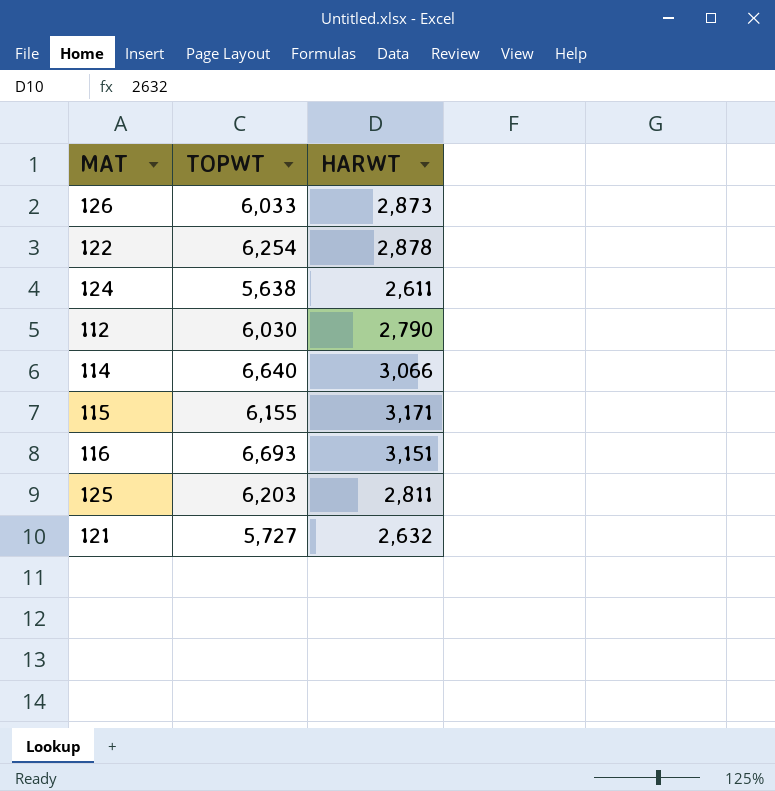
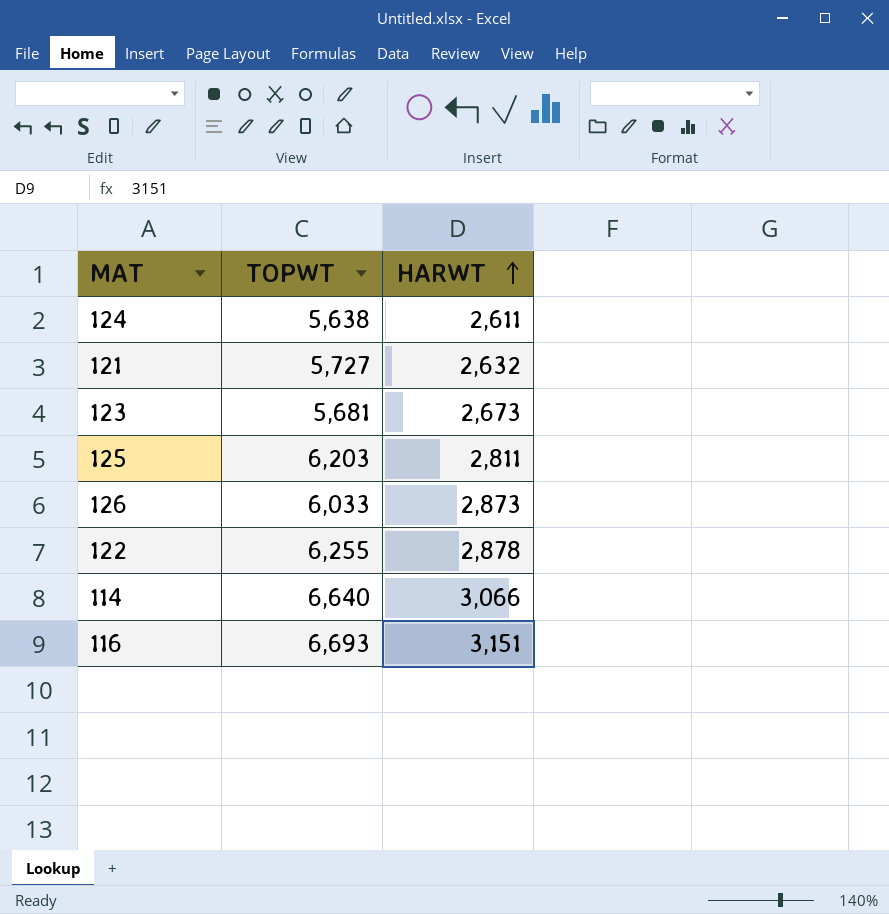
row order: none -> HARWT ascending
row 112: 6,030 | 2,790 -> none
row 115: 6,155 | 3,171 -> none
row 123: none -> 5,681 | 2,673
122 | TOPWT: 6,254 -> 6,255

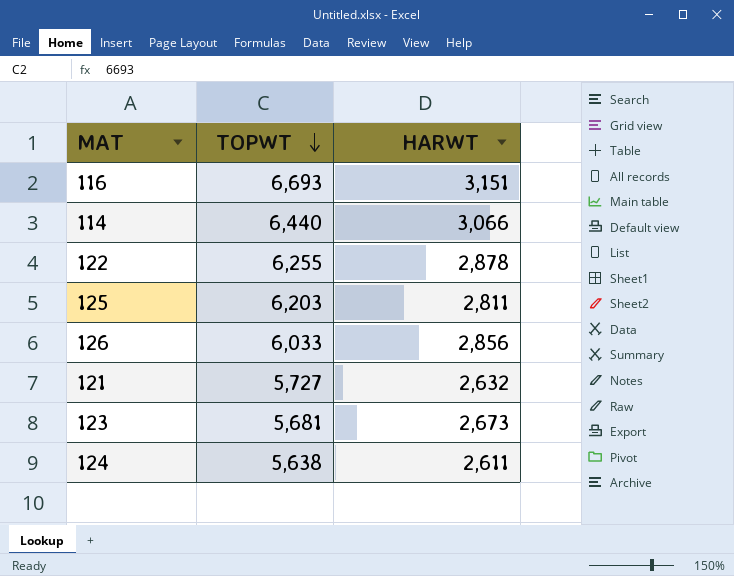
row order: HARWT ascending -> TOPWT descending
114 | TOPWT: 6,640 -> 6,440
126 | HARWT: 2,873 -> 2,856

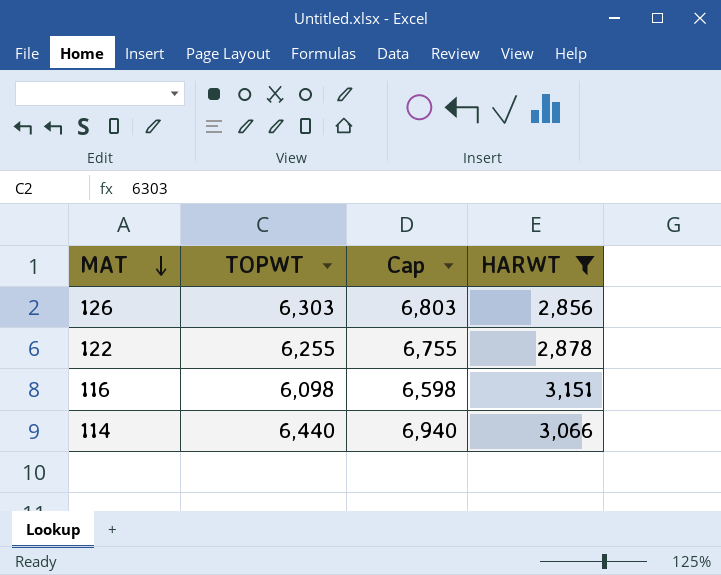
filter: none -> HARWT >= 2,856
row order: TOPWT descending -> MAT descending
column Cap | formula: none -> [TOPWT] + 500
126 | TOPWT: 6,033 -> 6,303
116 | TOPWT: 6,693 -> 6,098

